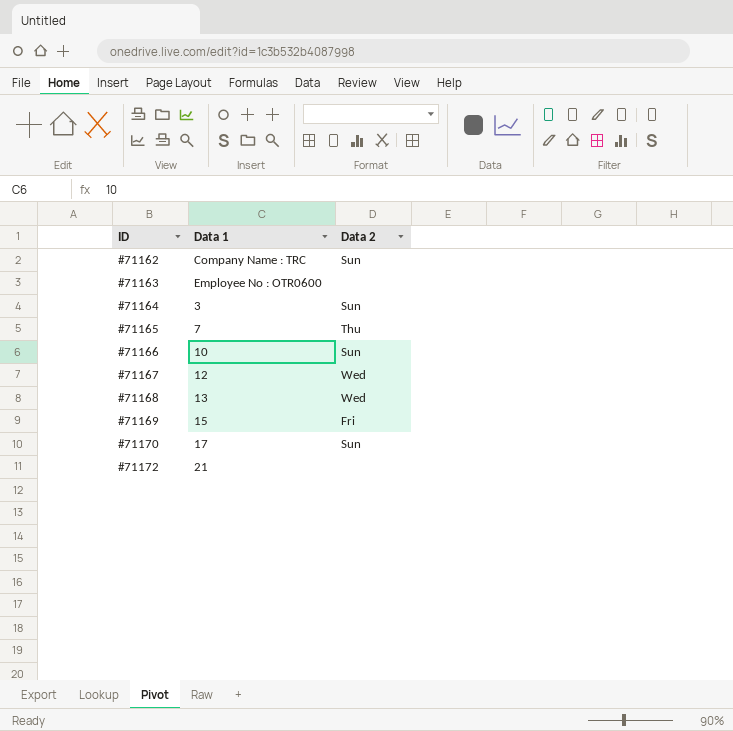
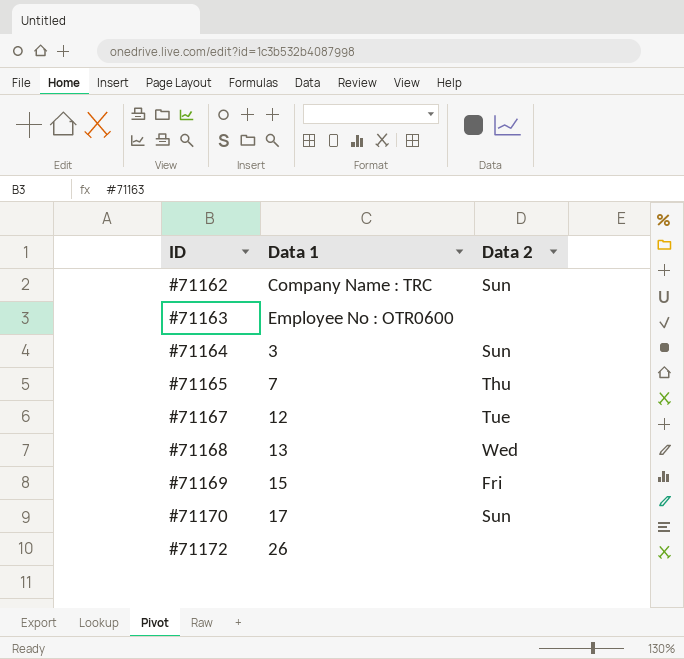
row #71166: 10 | Sun -> none
#71167 | Data 2: Wed -> Tue
#71172 | Data 1: 21 -> 26

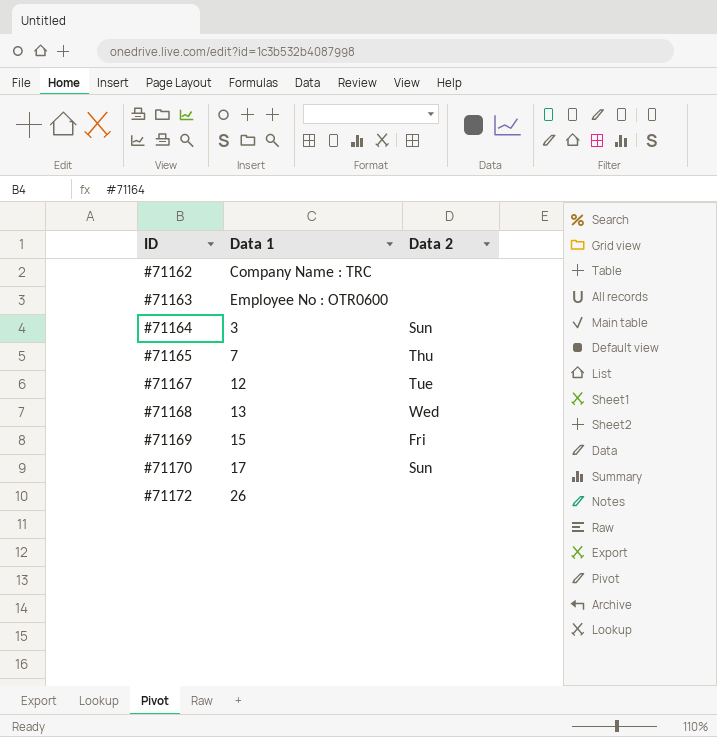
#71162 | Data 2: Sun -> none

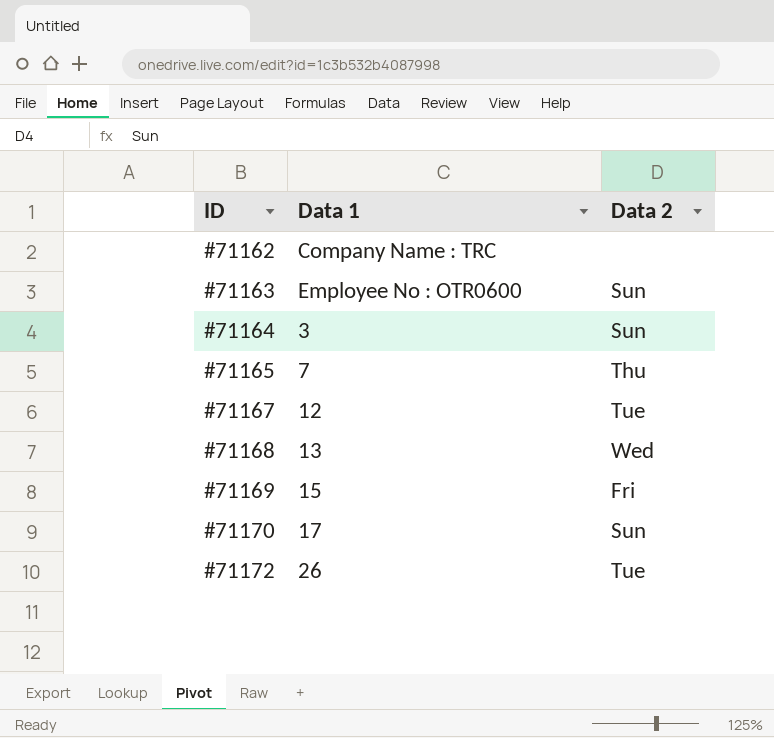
#71163 | Data 2: none -> Sun
#71172 | Data 2: none -> Tue

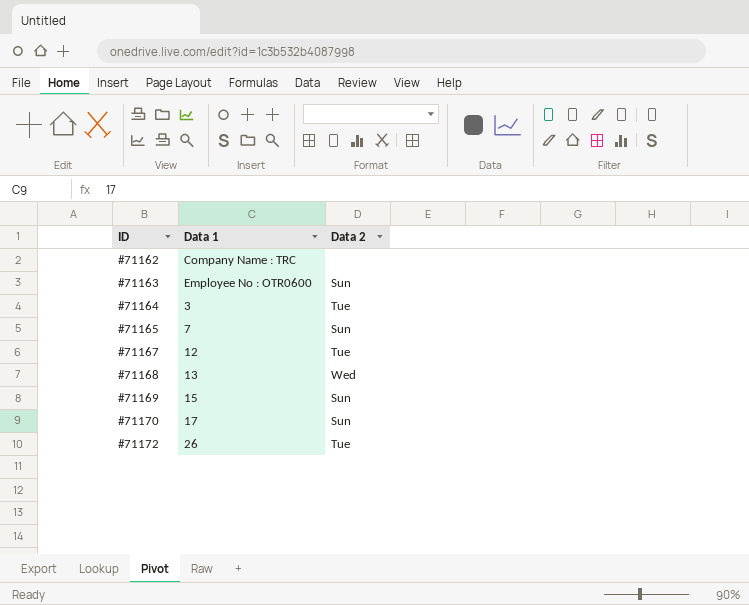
#71164 | Data 2: Sun -> Tue
#71165 | Data 2: Thu -> Sun
#71169 | Data 2: Fri -> Sun

